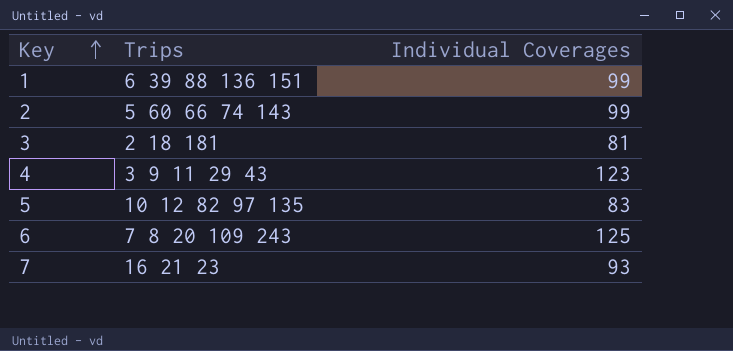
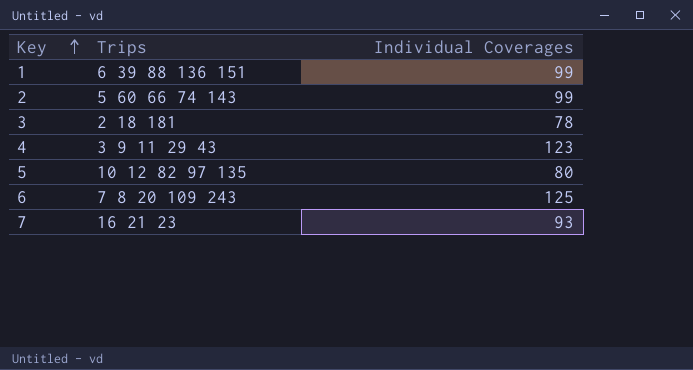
3 | Individual Coverages: 81 -> 78
5 | Individual Coverages: 83 -> 80

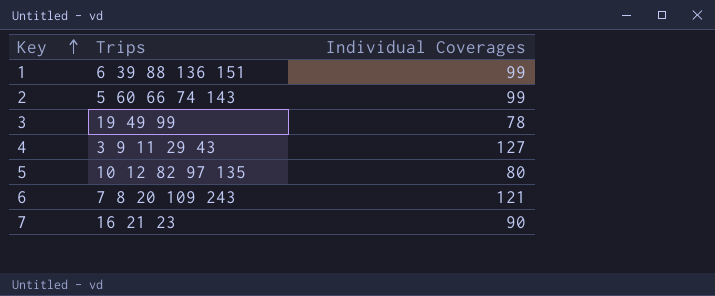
3 | Trips: 2 18 181 -> 19 49 99
4 | Individual Coverages: 123 -> 127
6 | Individual Coverages: 125 -> 121
7 | Individual Coverages: 93 -> 90

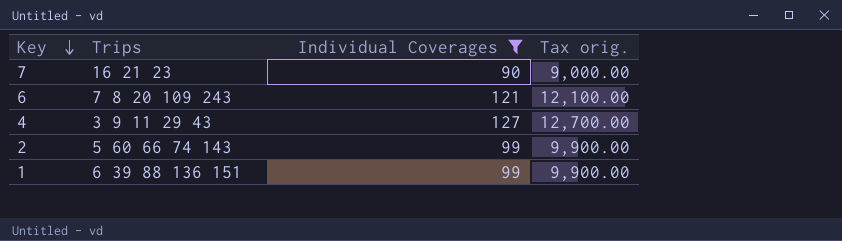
filter: none -> Individual Coverages >= 90
row order: Key ascending -> Key descending
column Tax orig. | formula: none -> [Individual Coverages] * 100

